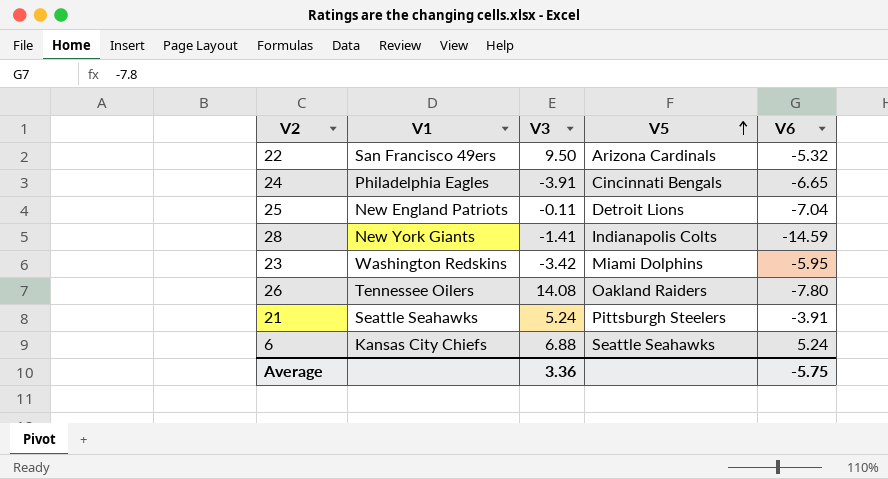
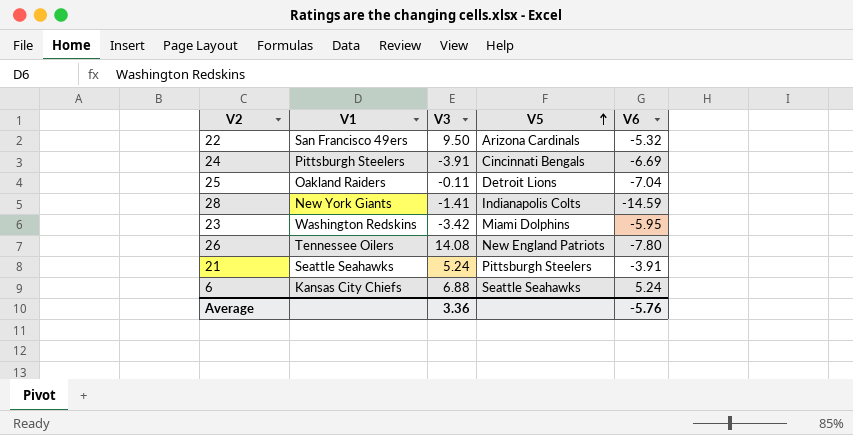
24 | V1: Philadelphia Eagles -> Pittsburgh Steelers
24 | V6: -6.65 -> -6.69
25 | V1: New England Patriots -> Oakland Raiders
26 | V5: Oakland Raiders -> New England Patriots
Average | V6: -5.75 -> -5.76

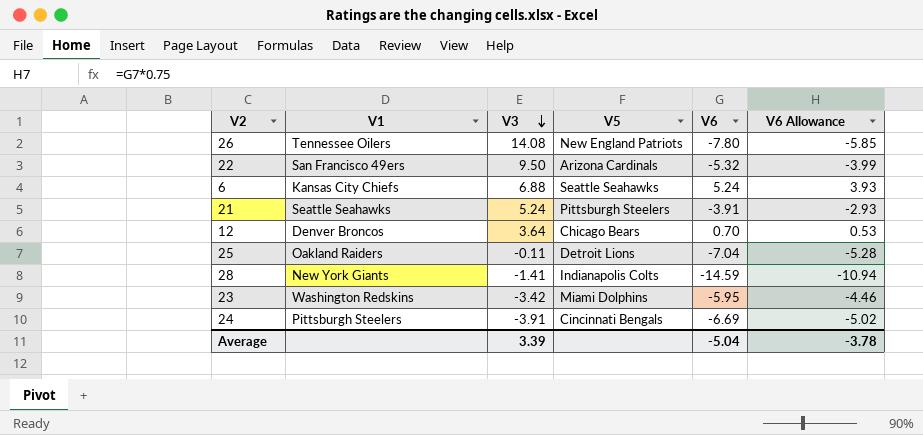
row order: V5 ascending -> V3 descending
column V6 Allowance | formula: none -> [V6] * 0.75
row 12: none -> Denver Broncos | 3.64 | Chicago Bears | 0.70 | 0.53
Average | V3: 3.36 -> 3.39
Average | V6: -5.76 -> -5.04

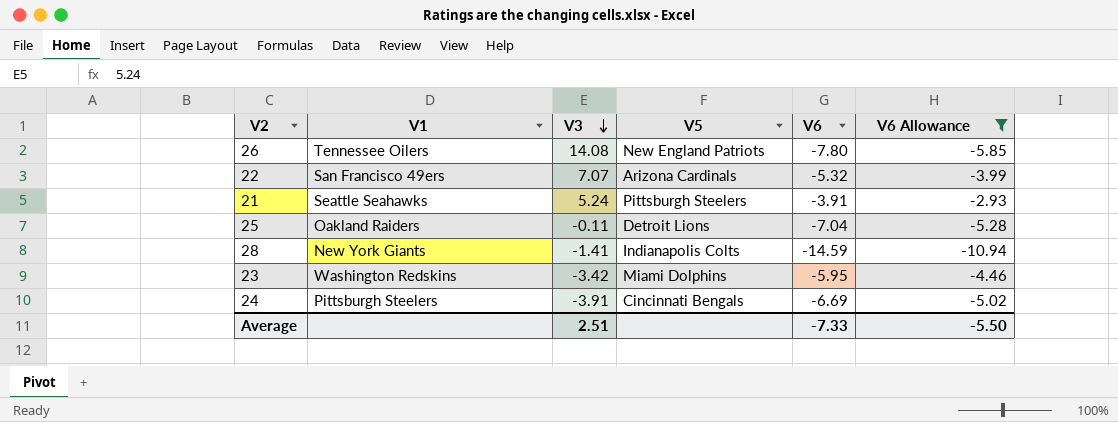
filter: none -> V6 Allowance <= -2.93
22 | V3: 9.50 -> 7.07
Average | V3: 3.39 -> 2.51
Average | V6: -5.04 -> -7.33
Average | V6 Allowance: -3.78 -> -5.50

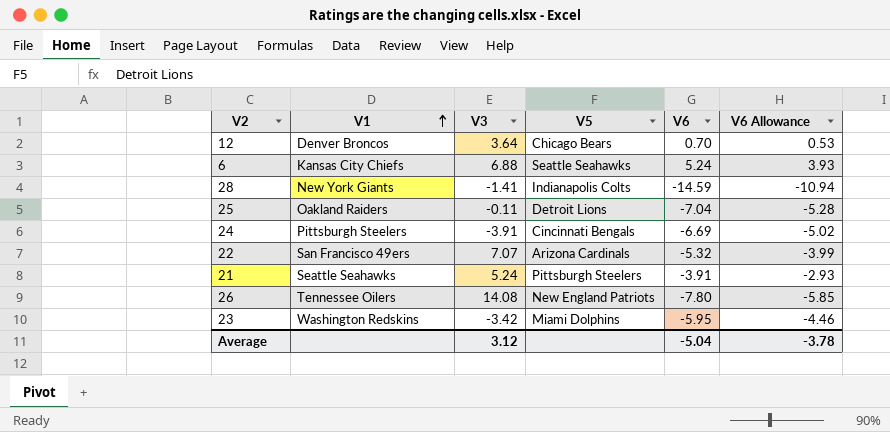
filter: V6 Allowance <= -2.93 -> none
row order: V3 descending -> V1 ascending
Average | V3: 2.51 -> 3.12
Average | V6: -7.33 -> -5.04
Average | V6 Allowance: -5.50 -> -3.78

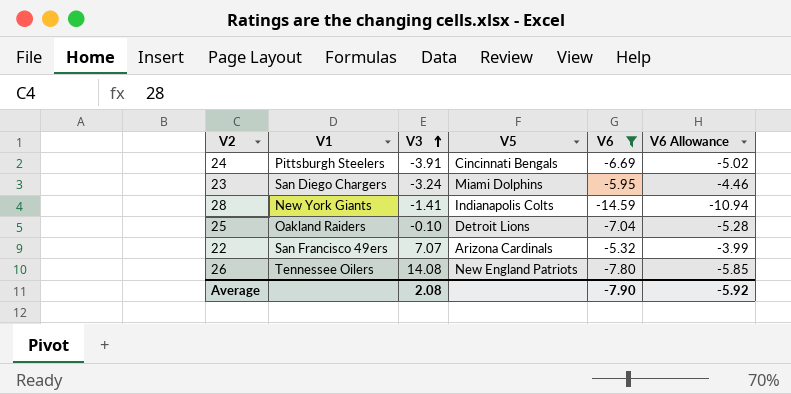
filter: none -> V6 <= -5.32
row order: V1 ascending -> V3 ascending
23 | V1: Washington Redskins -> San Diego Chargers
23 | V3: -3.42 -> -3.24
25 | V3: -0.11 -> -0.10
Average | V3: 3.12 -> 2.08
Average | V6: -5.04 -> -7.90
Average | V6 Allowance: -3.78 -> -5.92

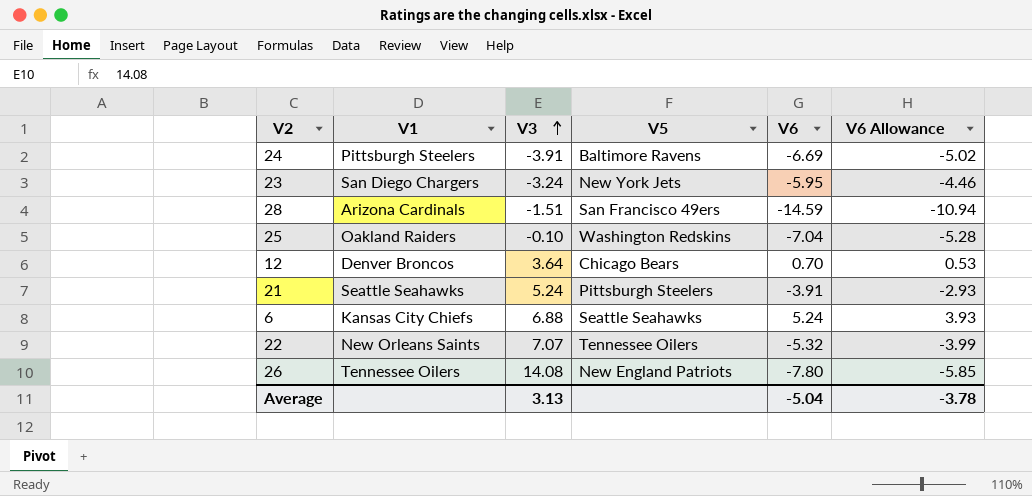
filter: V6 <= -5.32 -> none
24 | V5: Cincinnati Bengals -> Baltimore Ravens
23 | V5: Miami Dolphins -> New York Jets
28 | V1: New York Giants -> Arizona Cardinals
28 | V3: -1.41 -> -1.51
28 | V5: Indianapolis Colts -> San Francisco 49ers
25 | V5: Detroit Lions -> Washington Redskins
22 | V1: San Francisco 49ers -> New Orleans Saints
22 | V5: Arizona Cardinals -> Tennessee Oilers
Average | V3: 2.08 -> 3.13
Average | V6: -7.90 -> -5.04
Average | V6 Allowance: -5.92 -> -3.78

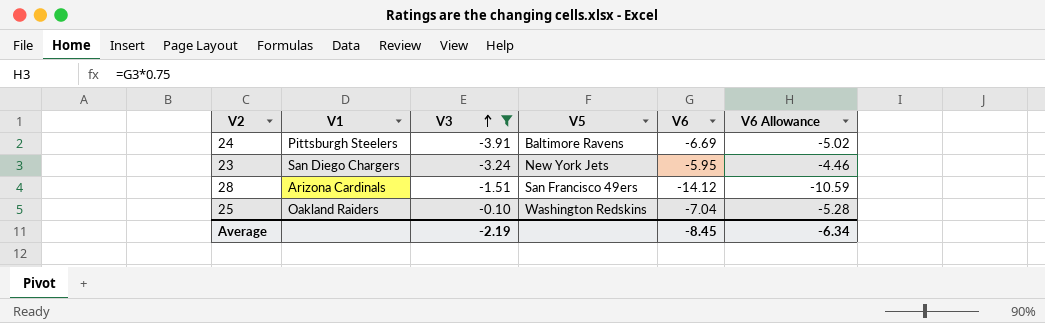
filter: none -> V3 <= -0.10
28 | V6: -14.59 -> -14.12
28 | V6 Allowance: -10.94 -> -10.59
Average | V3: 3.13 -> -2.19
Average | V6: -5.04 -> -8.45
Average | V6 Allowance: -3.78 -> -6.34

